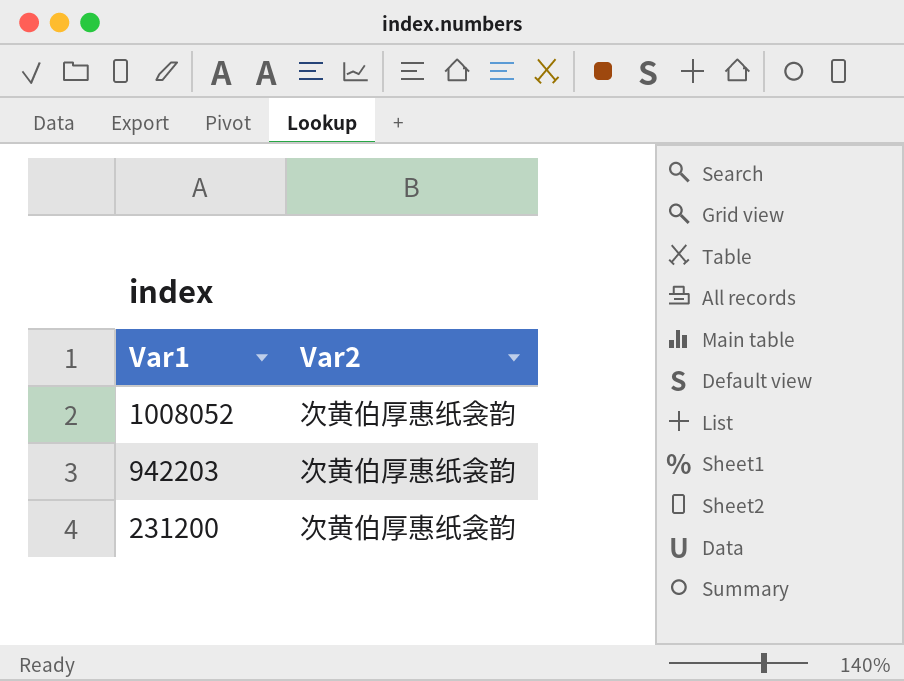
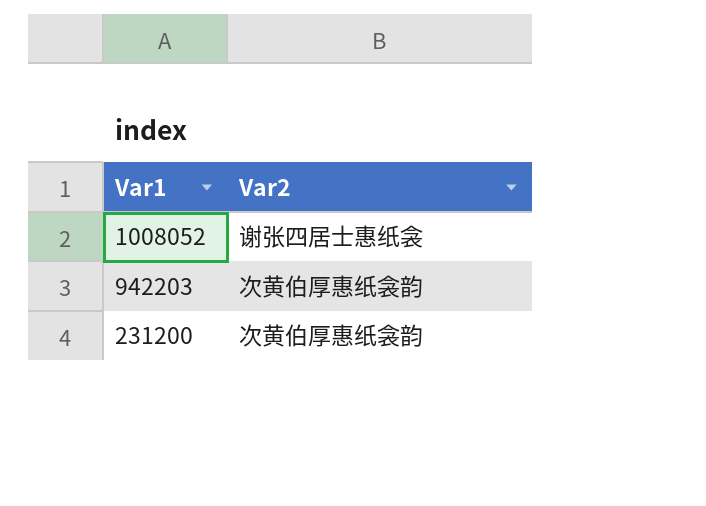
1008052 | Var2: 次黄伯厚惠纸衾韵 -> 谢张四居士惠纸衾

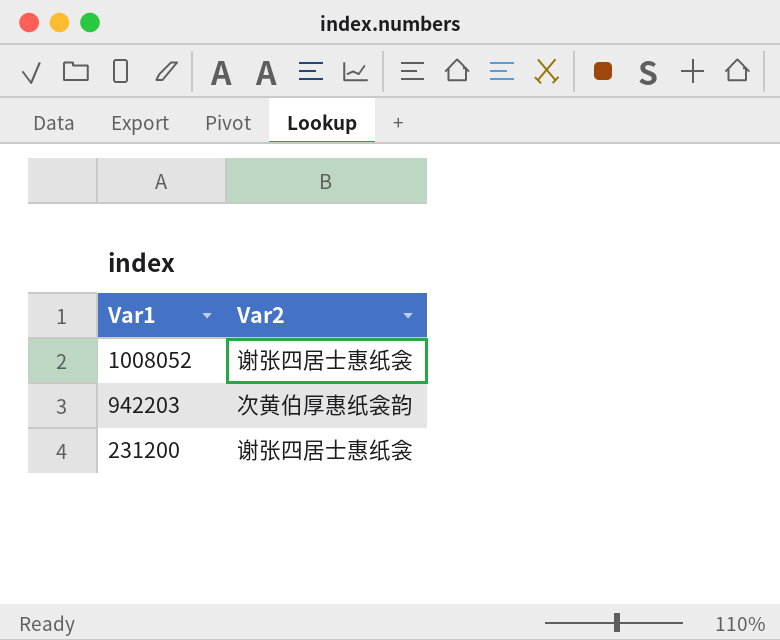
231200 | Var2: 次黄伯厚惠纸衾韵 -> 谢张四居士惠纸衾

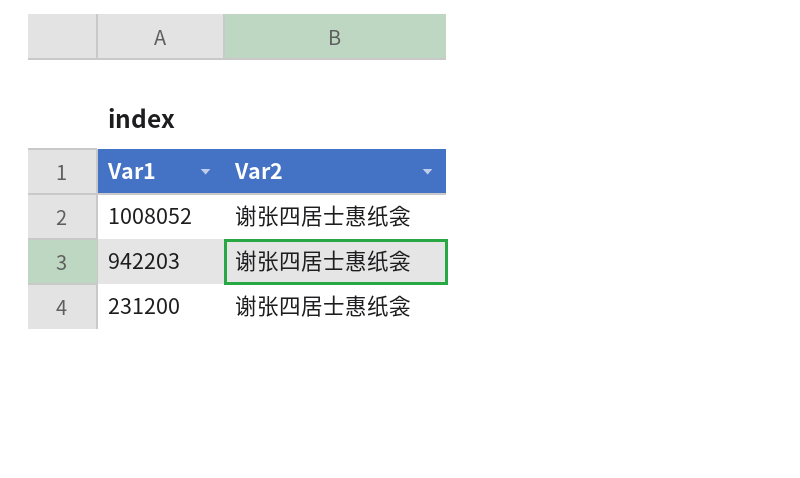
942203 | Var2: 次黄伯厚惠纸衾韵 -> 谢张四居士惠纸衾

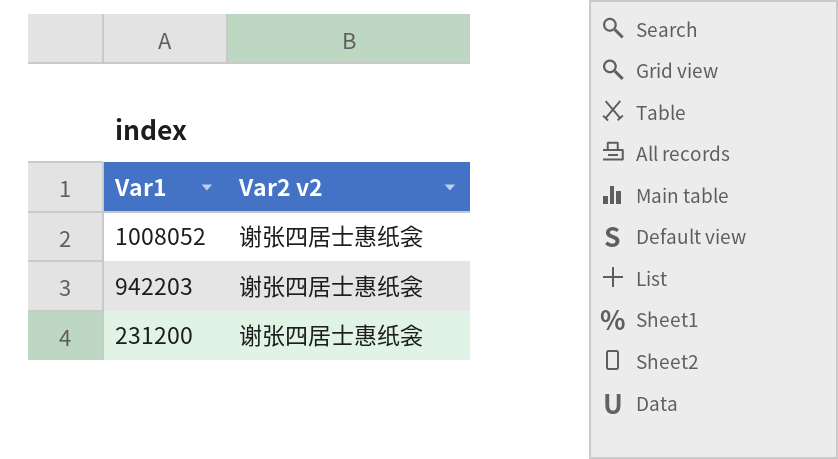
column name: Var2 -> Var2 v2

